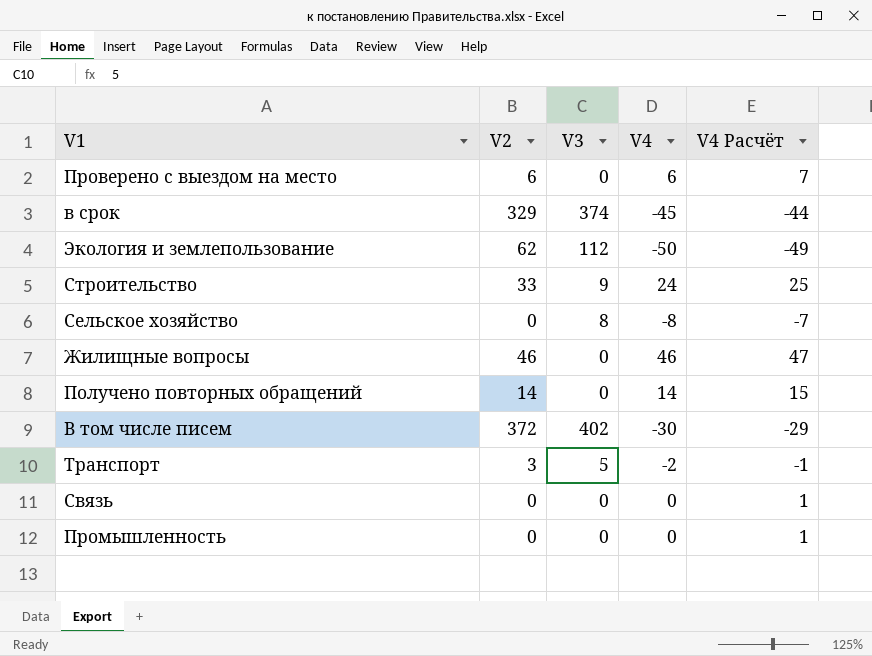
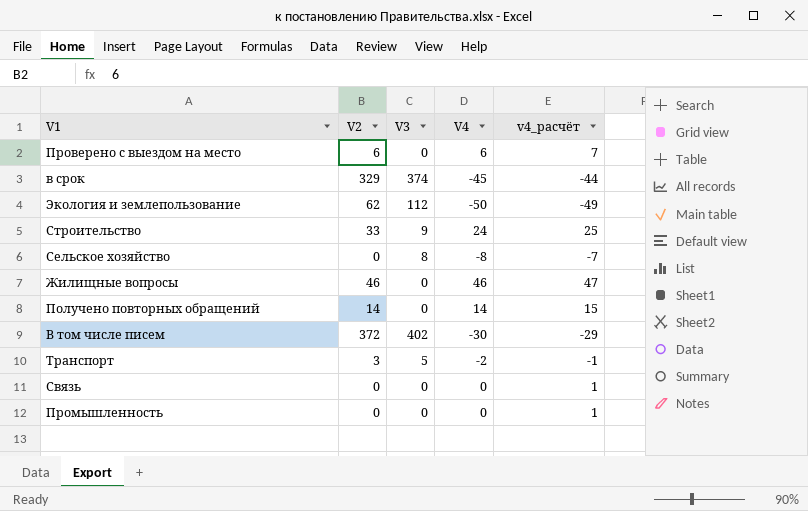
column name: V4 Расчёт -> v4_расчёт

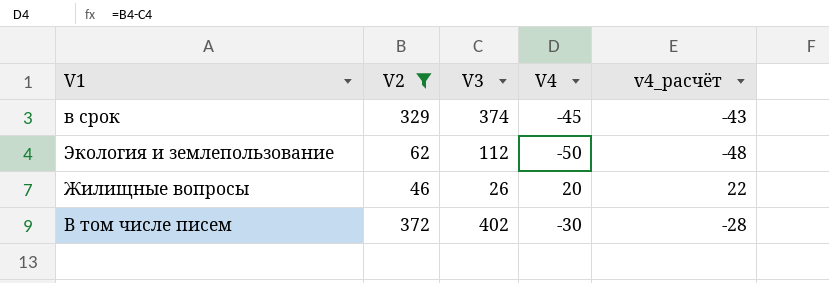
filter: none -> V2 >= 46
column v4_расчёт | formula: [V4] + 1 -> [V4] + 2
Жилищные вопросы | V3: 0 -> 26
Жилищные вопросы | V4: 46 -> 20

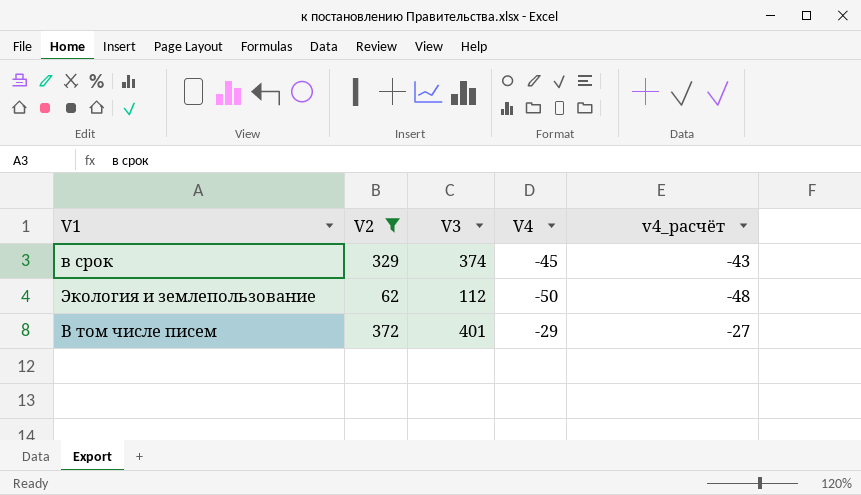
row Жилищные вопросы: 46 | 26 | 20 | 22 -> none
В том числе писем | V3: 402 -> 401
В том числе писем | V4: -30 -> -29
В том числе писем | v4_расчёт: -28 -> -27

